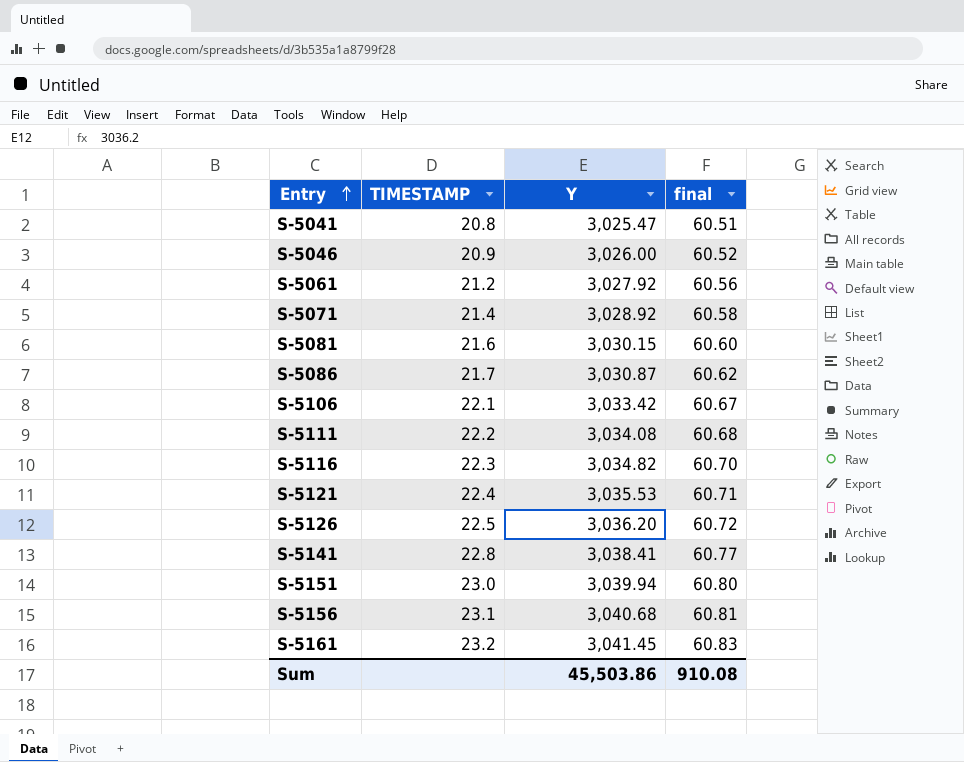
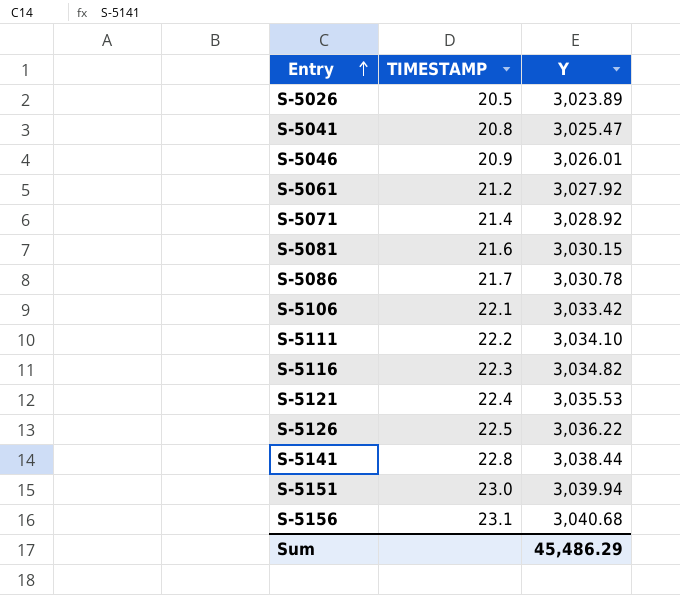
column final | formula: [Y] * 0.02 -> none
row S-5161: 23.2 | 3,041.45 | 60.83 -> none
row S-5026: none -> 20.5 | 3,023.89
S-5046 | Y: 3,026.00 -> 3,026.01
S-5086 | Y: 3,030.87 -> 3,030.78
S-5111 | Y: 3,034.08 -> 3,034.10
S-5126 | Y: 3,036.20 -> 3,036.22
S-5141 | Y: 3,038.41 -> 3,038.44
Sum | Y: 45,503.86 -> 45,486.29

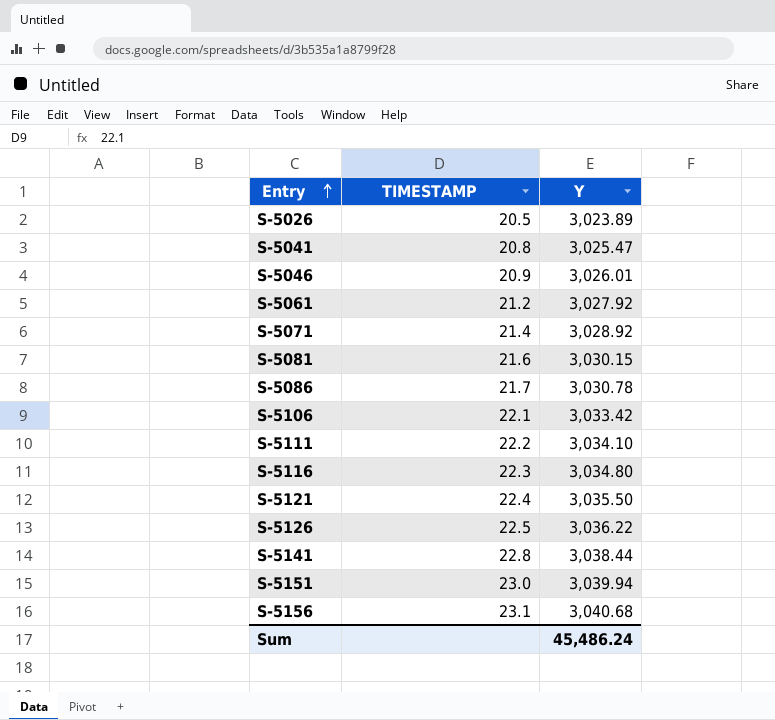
S-5116 | Y: 3,034.82 -> 3,034.80
S-5121 | Y: 3,035.53 -> 3,035.50
Sum | Y: 45,486.29 -> 45,486.24

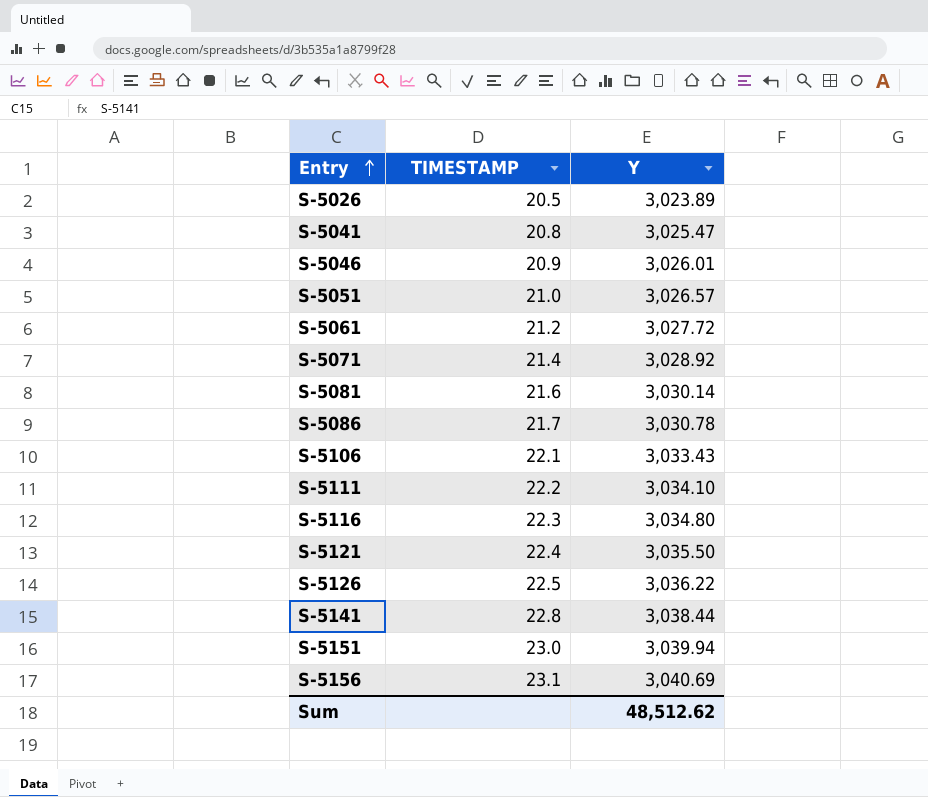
row S-5051: none -> 21.0 | 3,026.57
S-5061 | Y: 3,027.92 -> 3,027.72
S-5081 | Y: 3,030.15 -> 3,030.14
S-5106 | Y: 3,033.42 -> 3,033.43
S-5156 | Y: 3,040.68 -> 3,040.69
Sum | Y: 45,486.24 -> 48,512.62

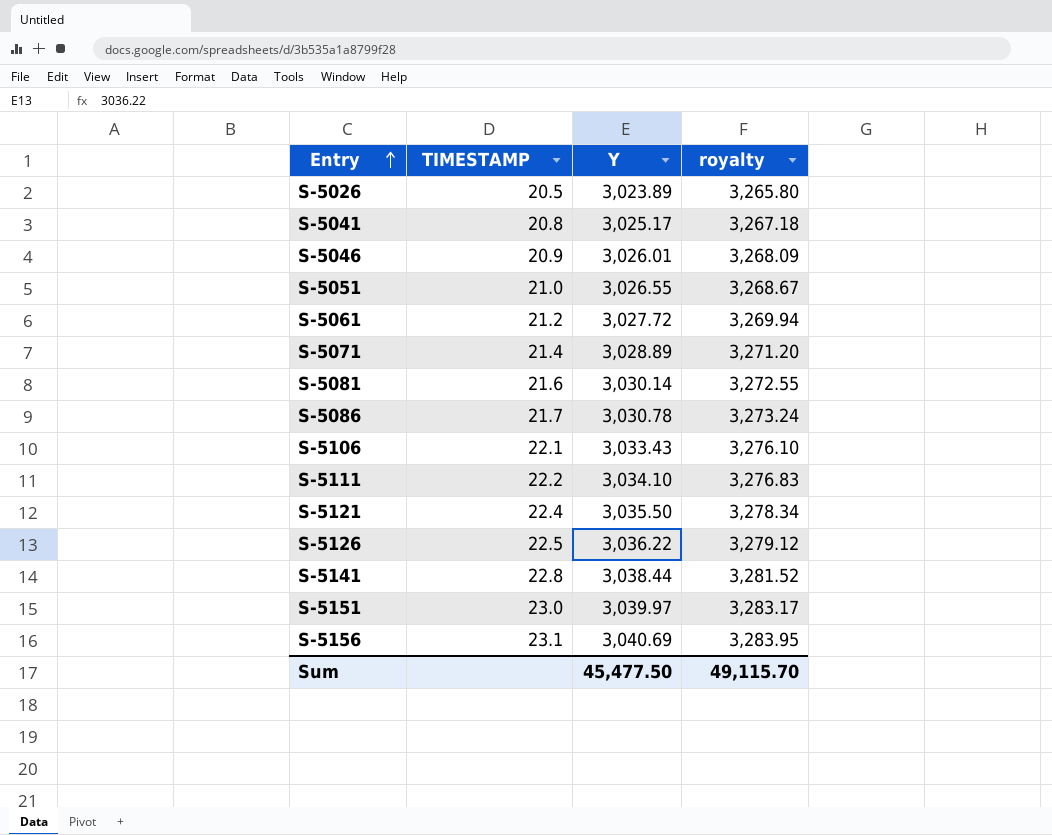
column royalty | formula: none -> [Y] * 1.08
row S-5116: 22.3 | 3,034.80 -> none
S-5041 | Y: 3,025.47 -> 3,025.17
S-5051 | Y: 3,026.57 -> 3,026.55
S-5071 | Y: 3,028.92 -> 3,028.89
S-5151 | Y: 3,039.94 -> 3,039.97
Sum | Y: 48,512.62 -> 45,477.50

